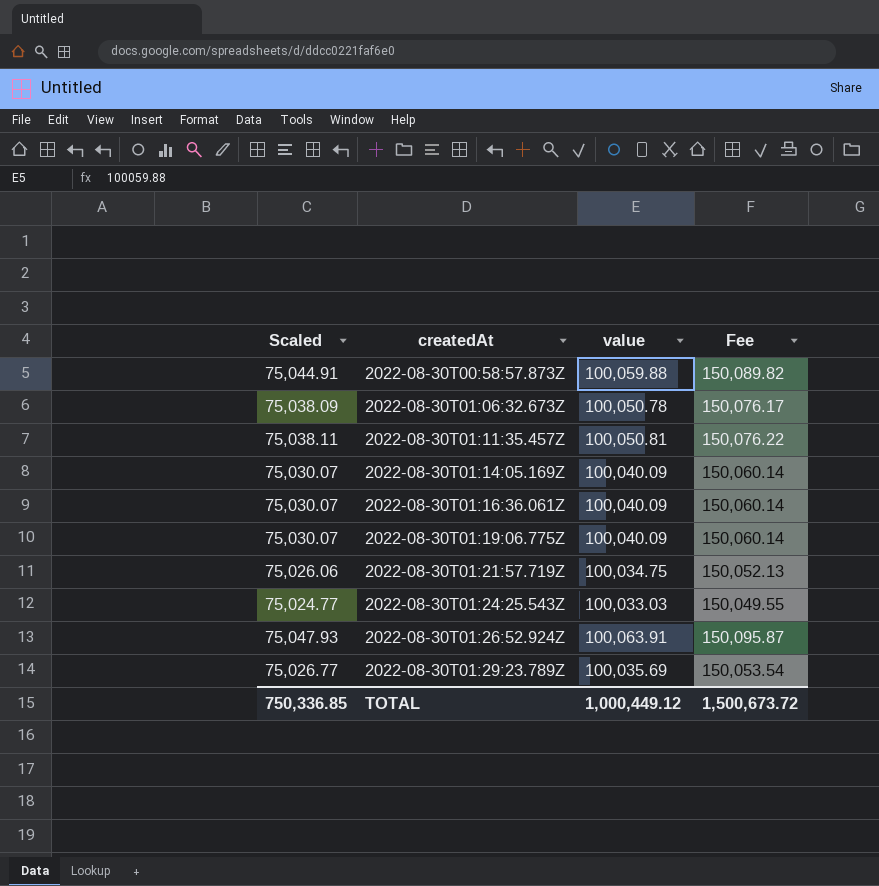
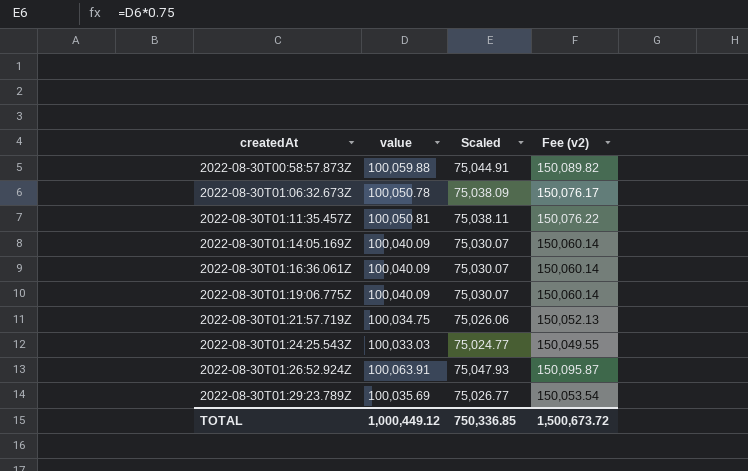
column Scaled | position: 1 -> 3
column name: Fee -> Fee (v2)

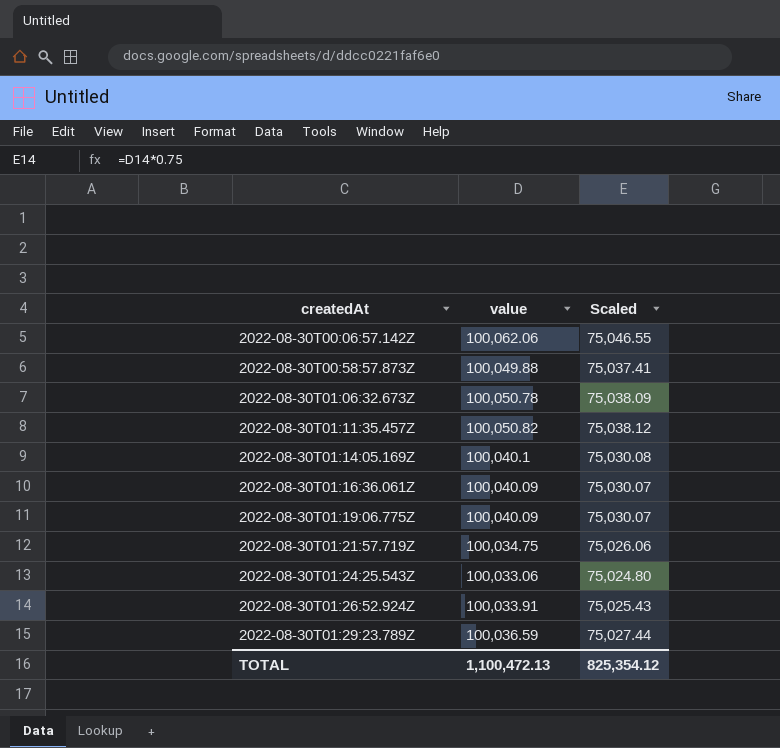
column Fee (v2) | formula: [value] * 1.5 -> none
row 2022-08-30T00:06:57.142Z: none -> 100,062.06 | 75,046.55
2022-08-30T00:58:57.873Z | value: 100,059.88 -> 100,049.88
2022-08-30T00:58:57.873Z | Scaled: 75,044.91 -> 75,037.41
2022-08-30T01:11:35.457Z | value: 100,050.81 -> 100,050.82
2022-08-30T01:11:35.457Z | Scaled: 75,038.11 -> 75,038.12
2022-08-30T01:14:05.169Z | value: 100,040.09 -> 100,040.1
2022-08-30T01:14:05.169Z | Scaled: 75,030.07 -> 75,030.08
2022-08-30T01:24:25.543Z | value: 100,033.03 -> 100,033.06
2022-08-30T01:24:25.543Z | Scaled: 75,024.77 -> 75,024.80
2022-08-30T01:26:52.924Z | value: 100,063.91 -> 100,033.91
2022-08-30T01:26:52.924Z | Scaled: 75,047.93 -> 75,025.43
2022-08-30T01:29:23.789Z | value: 100,035.69 -> 100,036.59
2022-08-30T01:29:23.789Z | Scaled: 75,026.77 -> 75,027.44
TOTAL | value: 1,000,449.12 -> 1,100,472.13
TOTAL | Scaled: 750,336.85 -> 825,354.12

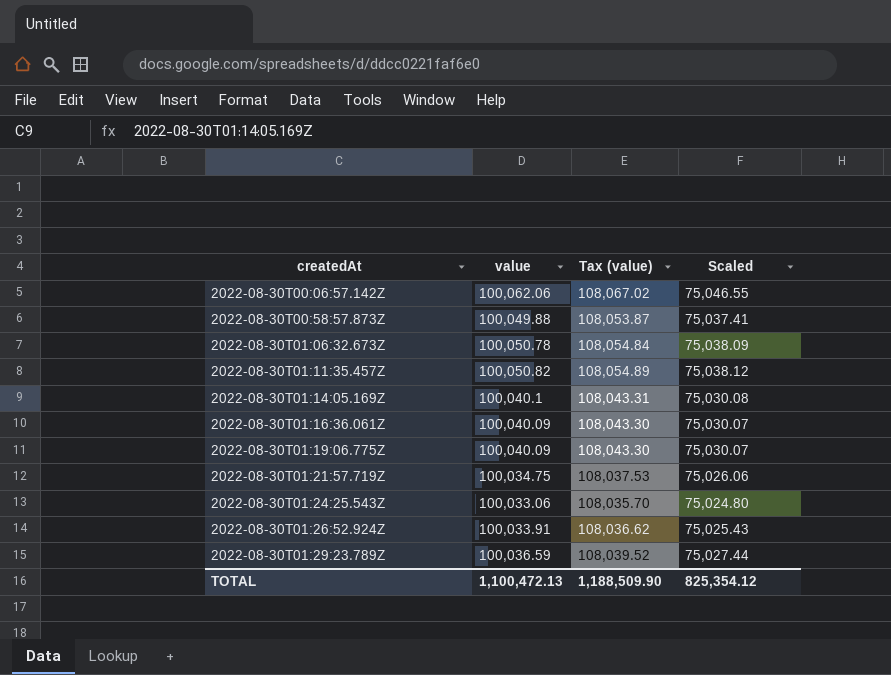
column Tax (value) | formula: none -> [value] * 1.08

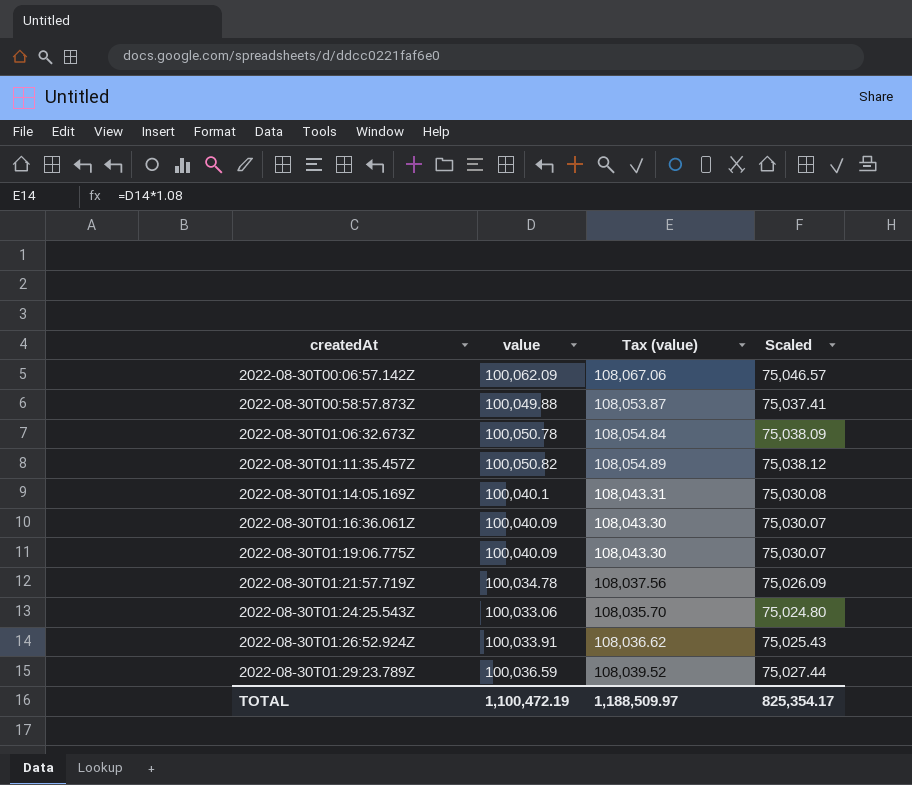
2022-08-30T00:06:57.142Z | value: 100,062.06 -> 100,062.09
2022-08-30T00:06:57.142Z | Tax (value): 108,067.02 -> 108,067.06
2022-08-30T00:06:57.142Z | Scaled: 75,046.55 -> 75,046.57
2022-08-30T01:21:57.719Z | value: 100,034.75 -> 100,034.78
2022-08-30T01:21:57.719Z | Tax (value): 108,037.53 -> 108,037.56
2022-08-30T01:21:57.719Z | Scaled: 75,026.06 -> 75,026.09
TOTAL | value: 1,100,472.13 -> 1,100,472.19
TOTAL | Tax (value): 1,188,509.90 -> 1,188,509.97
TOTAL | Scaled: 825,354.12 -> 825,354.17

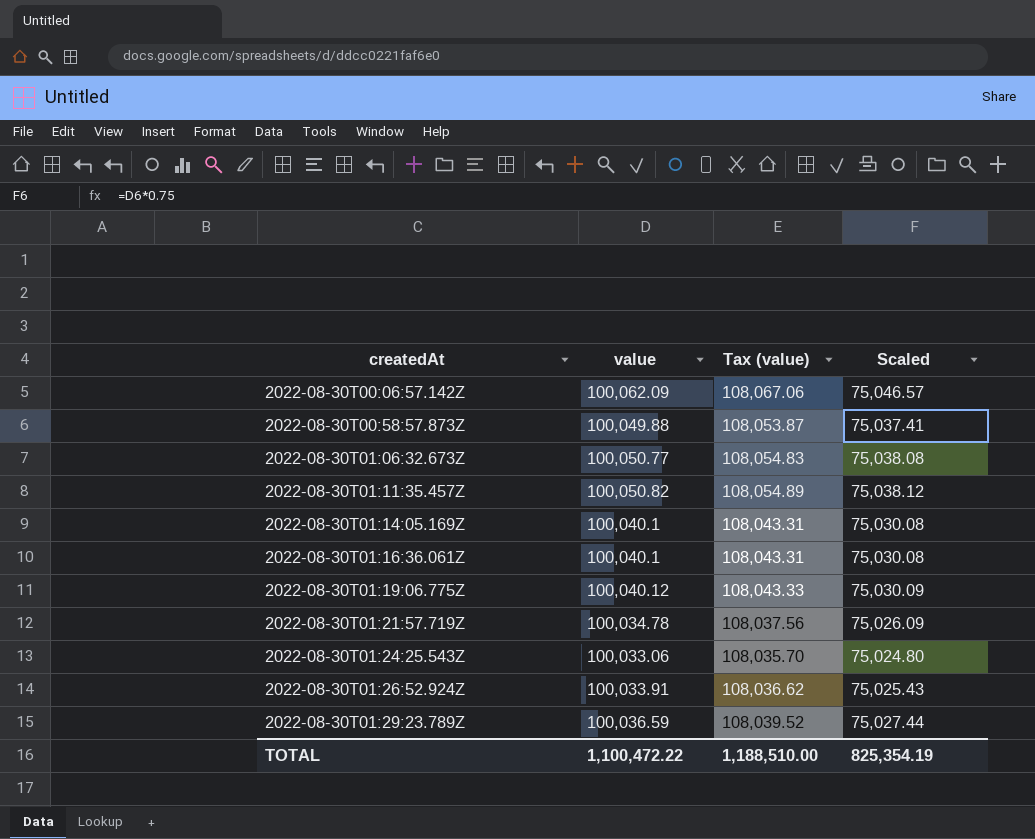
2022-08-30T01:06:32.673Z | value: 100,050.78 -> 100,050.77
2022-08-30T01:06:32.673Z | Tax (value): 108,054.84 -> 108,054.83
2022-08-30T01:06:32.673Z | Scaled: 75,038.09 -> 75,038.08
2022-08-30T01:16:36.061Z | value: 100,040.09 -> 100,040.1
2022-08-30T01:16:36.061Z | Tax (value): 108,043.30 -> 108,043.31
2022-08-30T01:16:36.061Z | Scaled: 75,030.07 -> 75,030.08
2022-08-30T01:19:06.775Z | value: 100,040.09 -> 100,040.12
2022-08-30T01:19:06.775Z | Tax (value): 108,043.30 -> 108,043.33
2022-08-30T01:19:06.775Z | Scaled: 75,030.07 -> 75,030.09
TOTAL | value: 1,100,472.19 -> 1,100,472.22
TOTAL | Tax (value): 1,188,509.97 -> 1,188,510.00
TOTAL | Scaled: 825,354.17 -> 825,354.19

